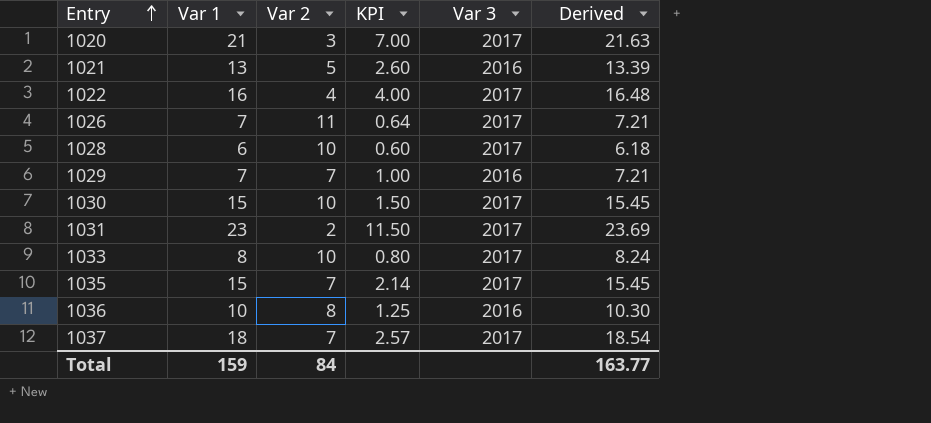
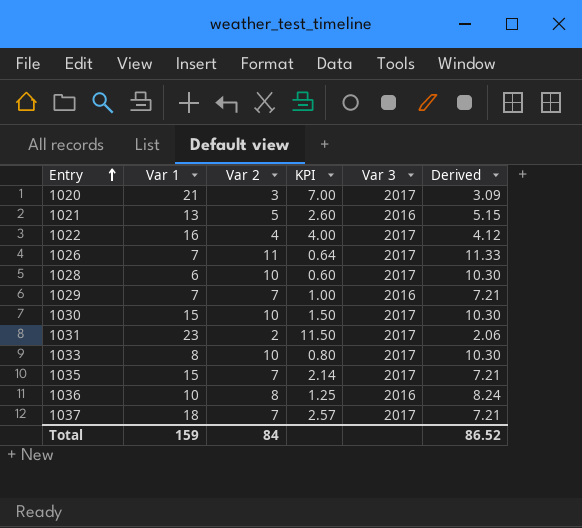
column Derived | formula: [Var 1] * 1.03 -> [Var 2] * 1.03
Total | Derived: 163.77 -> 86.52

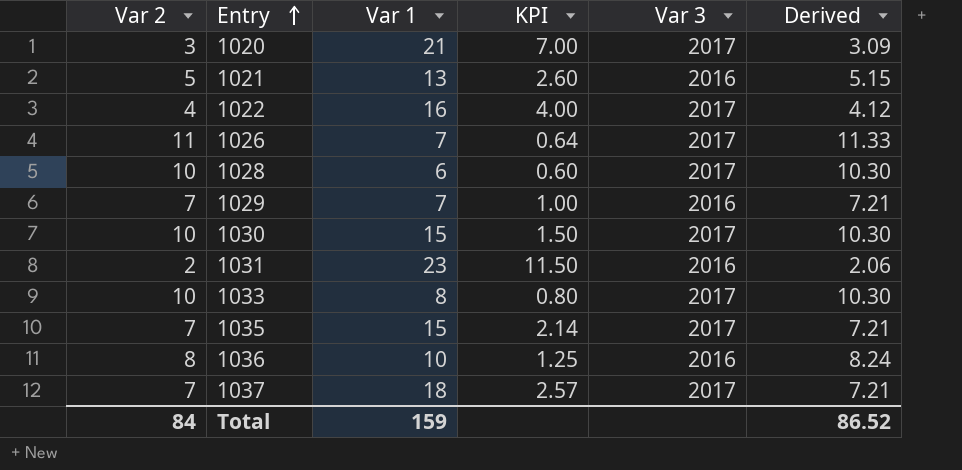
column Var 2 | position: 3 -> 1
1031 | Var 3: 2017 -> 2016

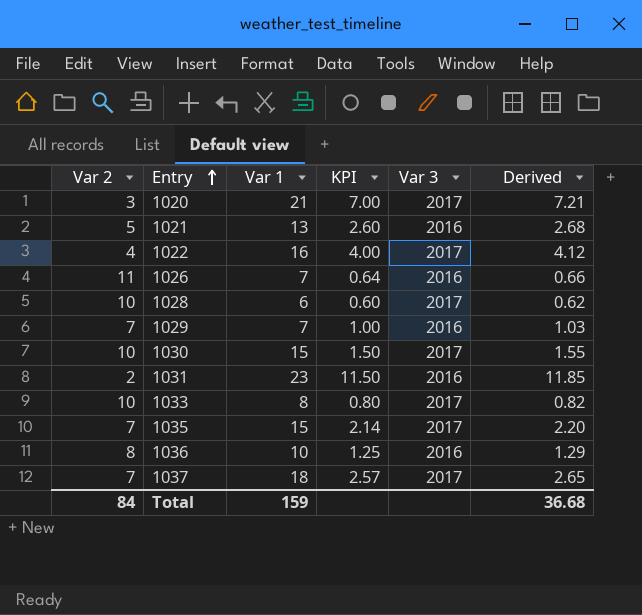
column Derived | formula: [Var 2] * 1.03 -> [KPI] * 1.03
1026 | Var 3: 2017 -> 2016
Total | Derived: 86.52 -> 36.68

